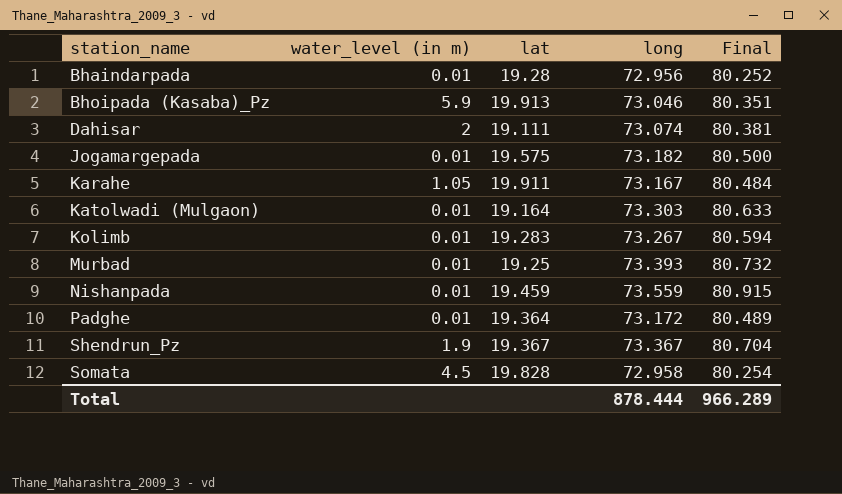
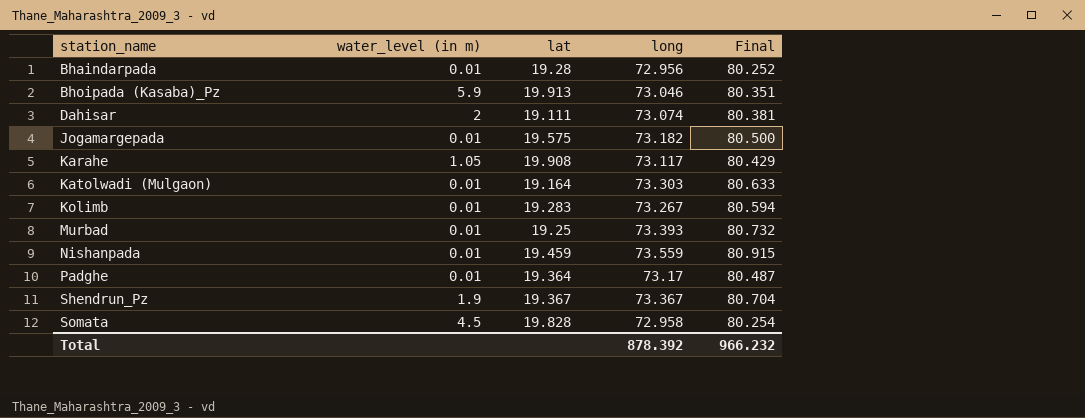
Karahe | lat: 19.911 -> 19.908
Karahe | long: 73.167 -> 73.117
Karahe | Final: 80.484 -> 80.429
Padghe | long: 73.172 -> 73.17
Padghe | Final: 80.489 -> 80.487
Total | long: 878.444 -> 878.392
Total | Final: 966.289 -> 966.232

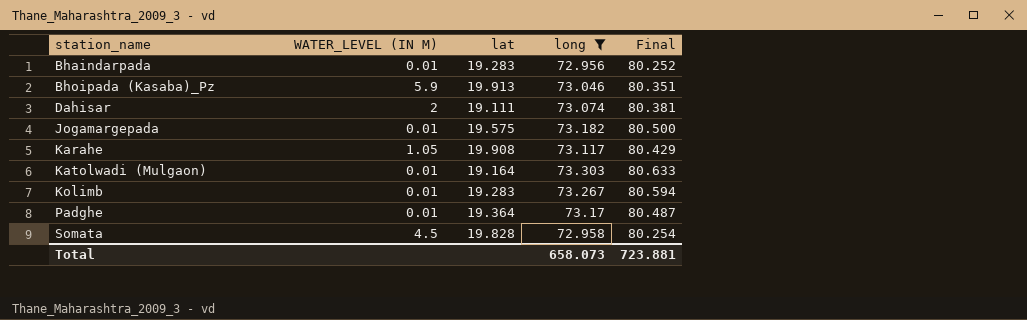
filter: none -> long <= 73.303
column name: water_level (in m) -> WATER_LEVEL (IN M)
Bhaindarpada | lat: 19.28 -> 19.283
Total | long: 878.392 -> 658.073
Total | Final: 966.232 -> 723.881

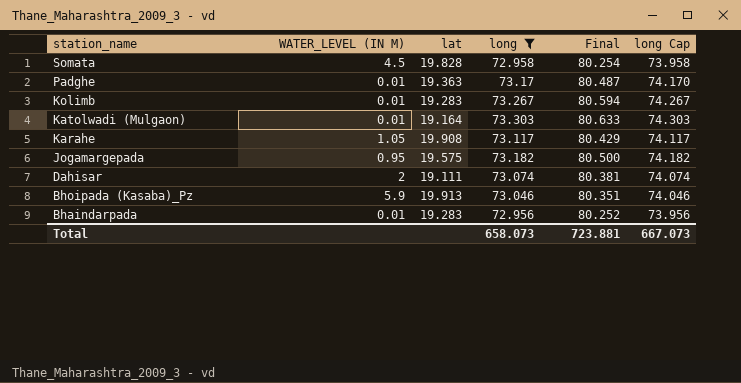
row order: station_name ascending -> station_name descending
column long Cap | formula: none -> [long] + 1
Padghe | lat: 19.364 -> 19.363
Jogamargepada | WATER_LEVEL (IN M): 0.01 -> 0.95

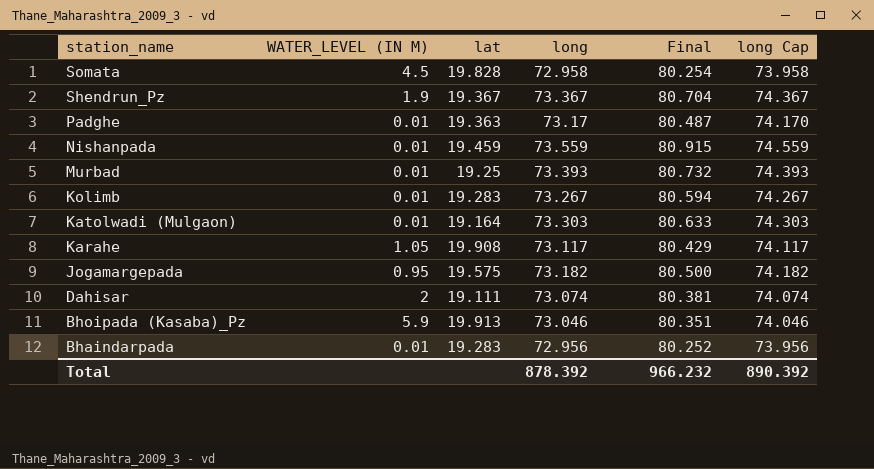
filter: long <= 73.303 -> none
Total | long: 658.073 -> 878.392
Total | Final: 723.881 -> 966.232
Total | long Cap: 667.073 -> 890.392

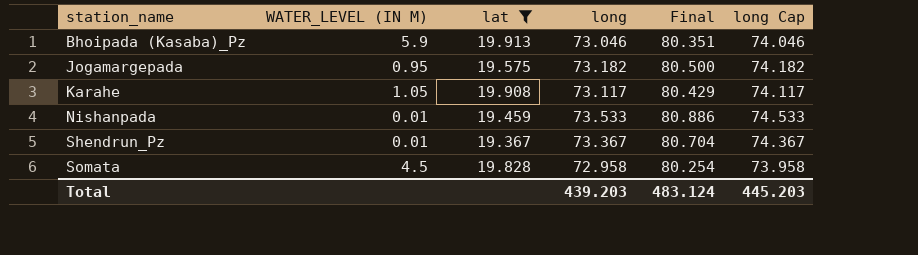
filter: none -> lat >= 19.367
row order: station_name descending -> station_name ascending
Nishanpada | long: 73.559 -> 73.533
Nishanpada | Final: 80.915 -> 80.886
Nishanpada | long Cap: 74.559 -> 74.533
Shendrun_Pz | WATER_LEVEL (IN M): 1.9 -> 0.01
Total | long: 878.392 -> 439.203
Total | Final: 966.232 -> 483.124
Total | long Cap: 890.392 -> 445.203

